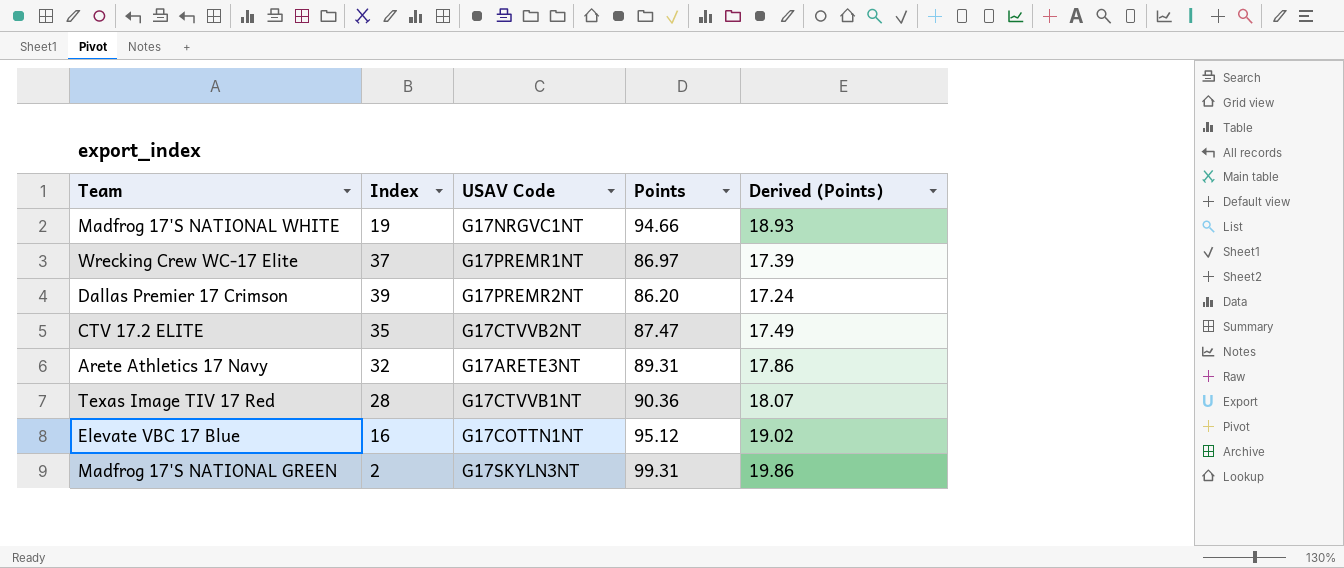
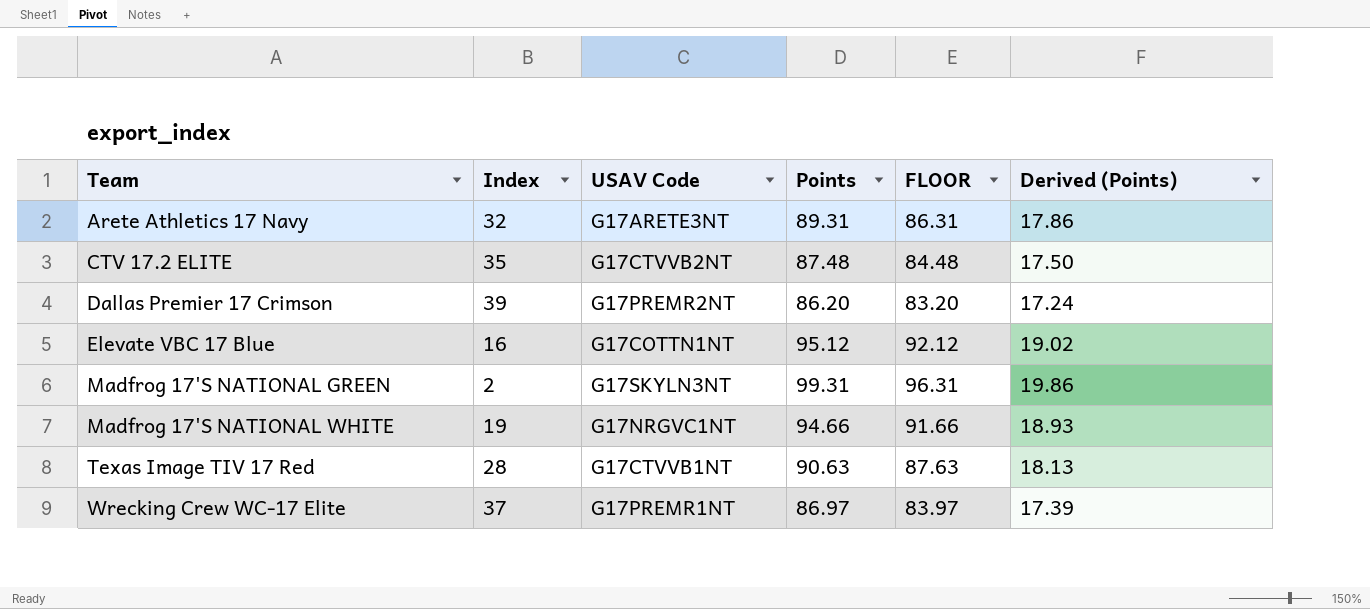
row order: none -> Team ascending
column FLOOR | formula: none -> [Points] - 3
CTV 17.2 ELITE | Points: 87.47 -> 87.48
CTV 17.2 ELITE | Derived (Points): 17.49 -> 17.50
Texas Image TIV 17 Red | Points: 90.36 -> 90.63
Texas Image TIV 17 Red | Derived (Points): 18.07 -> 18.13

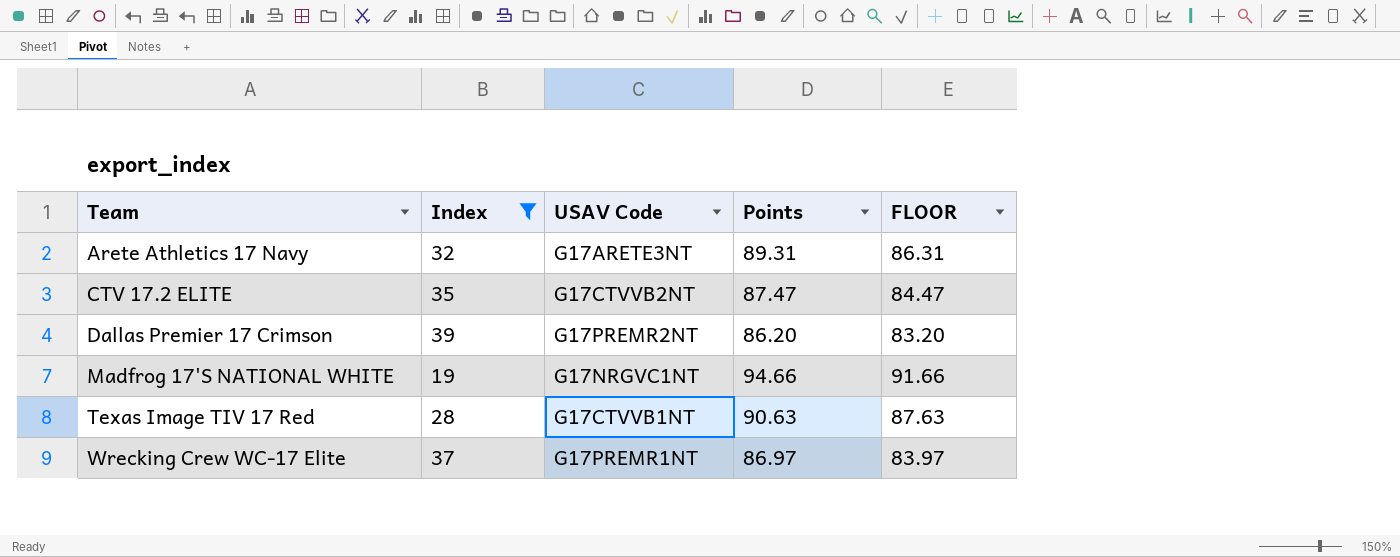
filter: none -> Index >= 19
column Derived (Points) | formula: [Points] * 0.2 -> none
CTV 17.2 ELITE | Points: 87.48 -> 87.47
CTV 17.2 ELITE | FLOOR: 84.48 -> 84.47

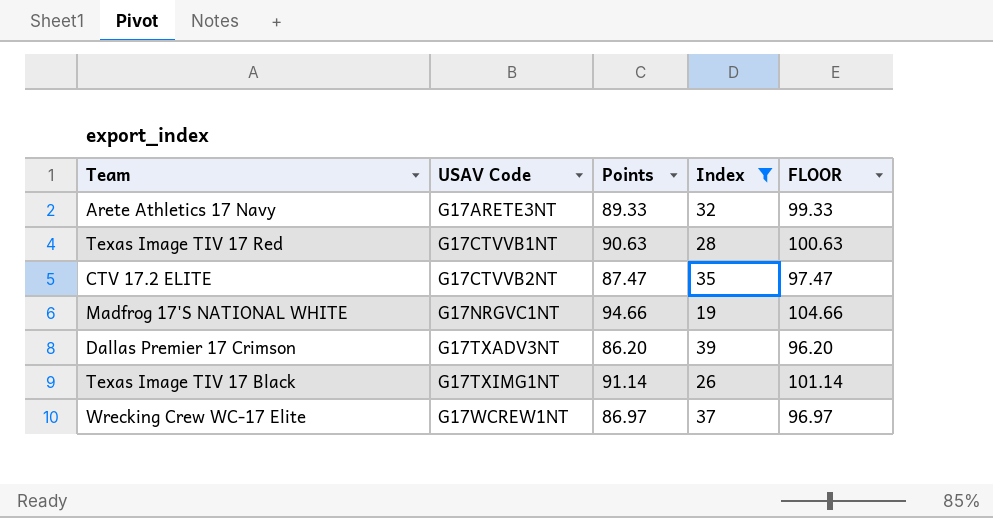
row order: Team ascending -> USAV Code ascending
column Index | position: 2 -> 4
column FLOOR | formula: [Points] - 3 -> [Points] + 10
Arete Athletics 17 Navy | Points: 89.31 -> 89.33
Dallas Premier 17 Crimson | USAV Code: G17PREMR2NT -> G17TXADV3NT
row Texas Image TIV 17 Black: none -> G17TXIMG1NT | 91.14 | 26 | 101.14
Wrecking Crew WC-17 Elite | USAV Code: G17PREMR1NT -> G17WCREW1NT

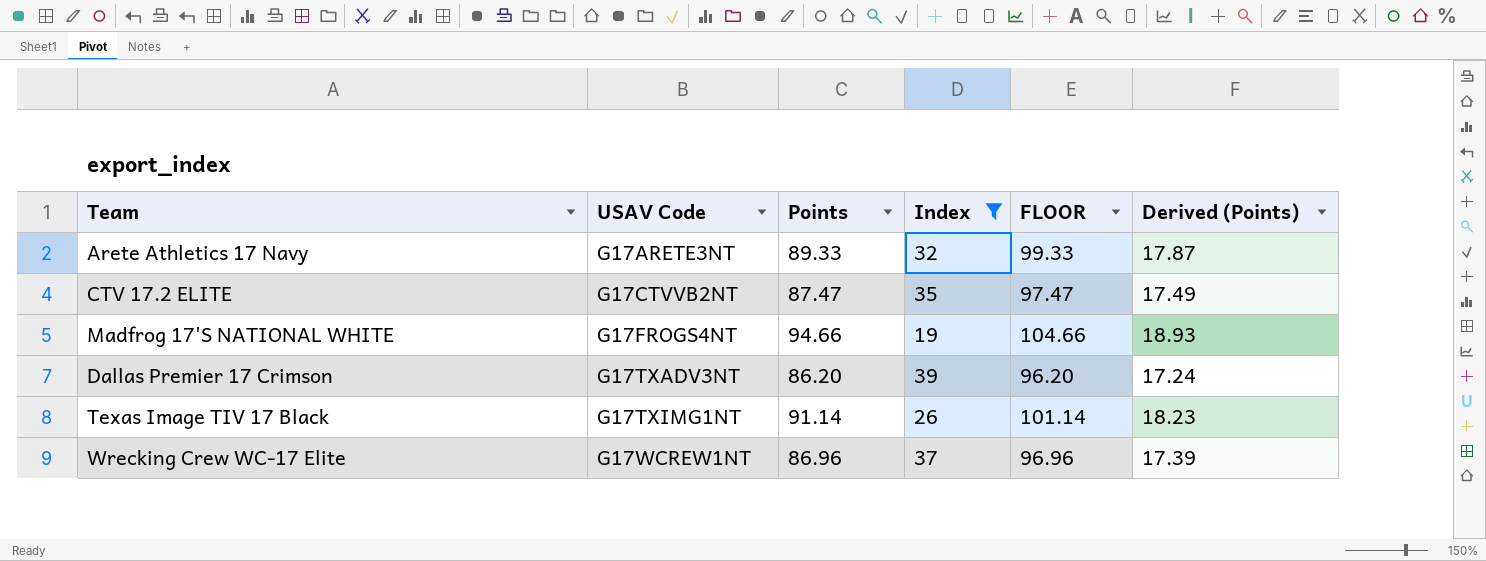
column Derived (Points) | formula: none -> [Points] * 0.2
row Texas Image TIV 17 Red: G17CTVVB1NT | 90.63 | 28 | 100.63 -> none
Madfrog 17'S NATIONAL WHITE | USAV Code: G17NRGVC1NT -> G17FROGS4NT
Wrecking Crew WC-17 Elite | Points: 86.97 -> 86.96
Wrecking Crew WC-17 Elite | FLOOR: 96.97 -> 96.96

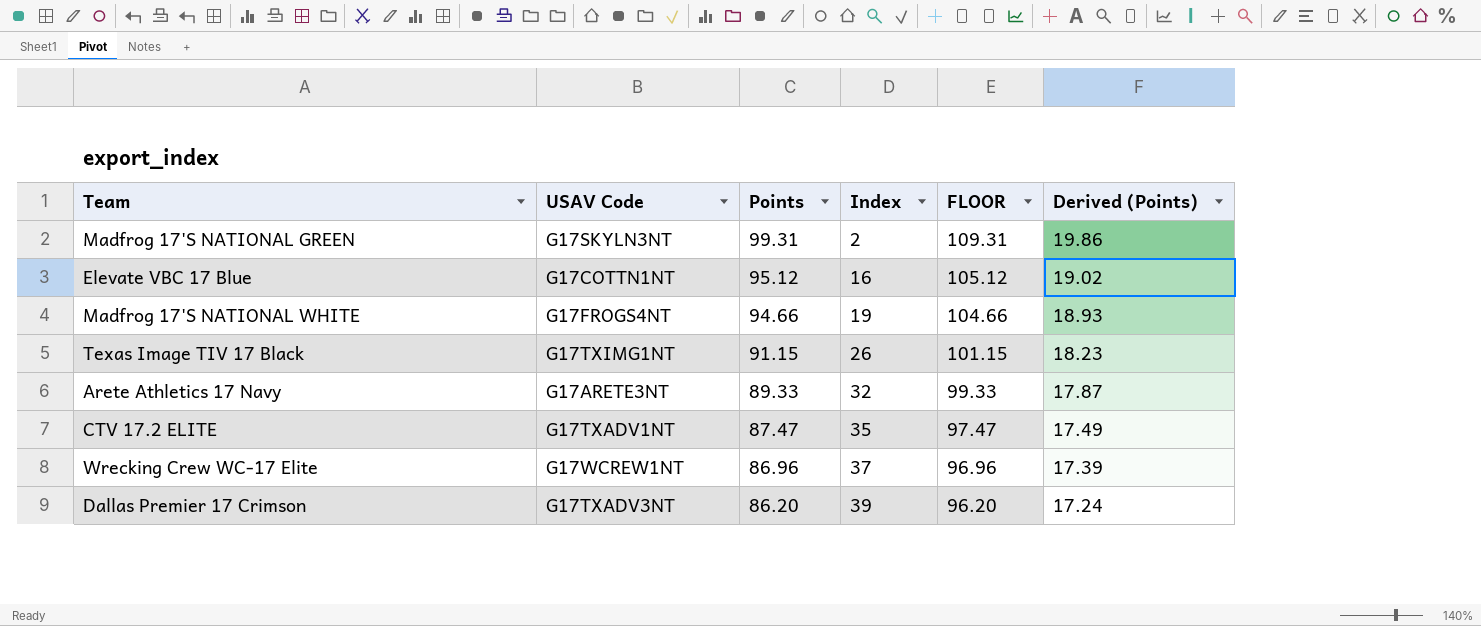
filter: Index >= 19 -> none
row order: USAV Code ascending -> Points descending
Texas Image TIV 17 Black | Points: 91.14 -> 91.15
Texas Image TIV 17 Black | FLOOR: 101.14 -> 101.15
CTV 17.2 ELITE | USAV Code: G17CTVVB2NT -> G17TXADV1NT

